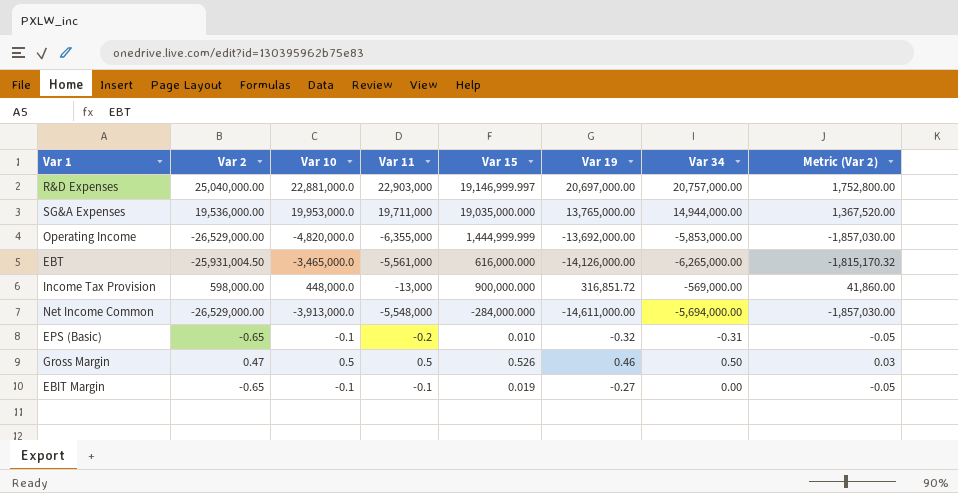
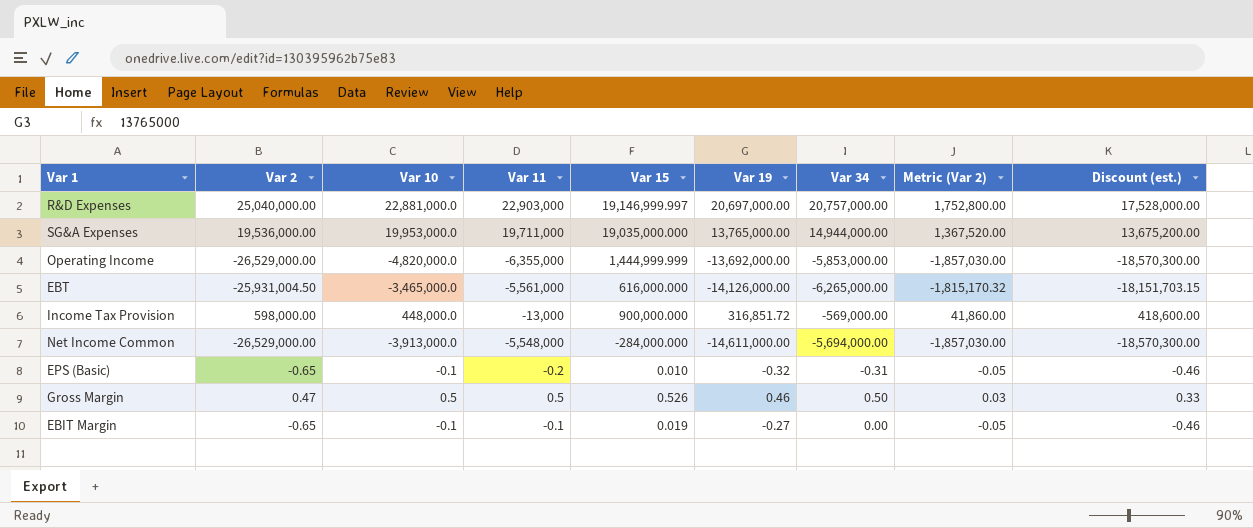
column Discount (est.) | formula: none -> [Var 2] * 0.7

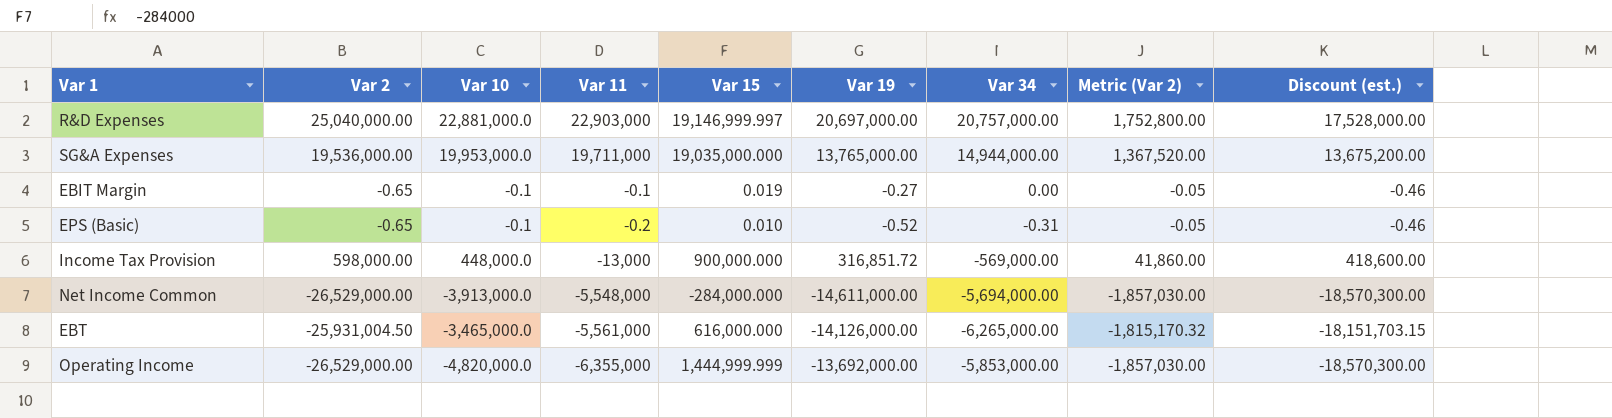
row order: none -> Var 11 descending
row Gross Margin: 0.47 | 0.5 | 0.5 | 0.526 | 0.46 | 0.50 | 0.03 | 0.33 -> none
EPS (Basic) | Var 19: -0.32 -> -0.52

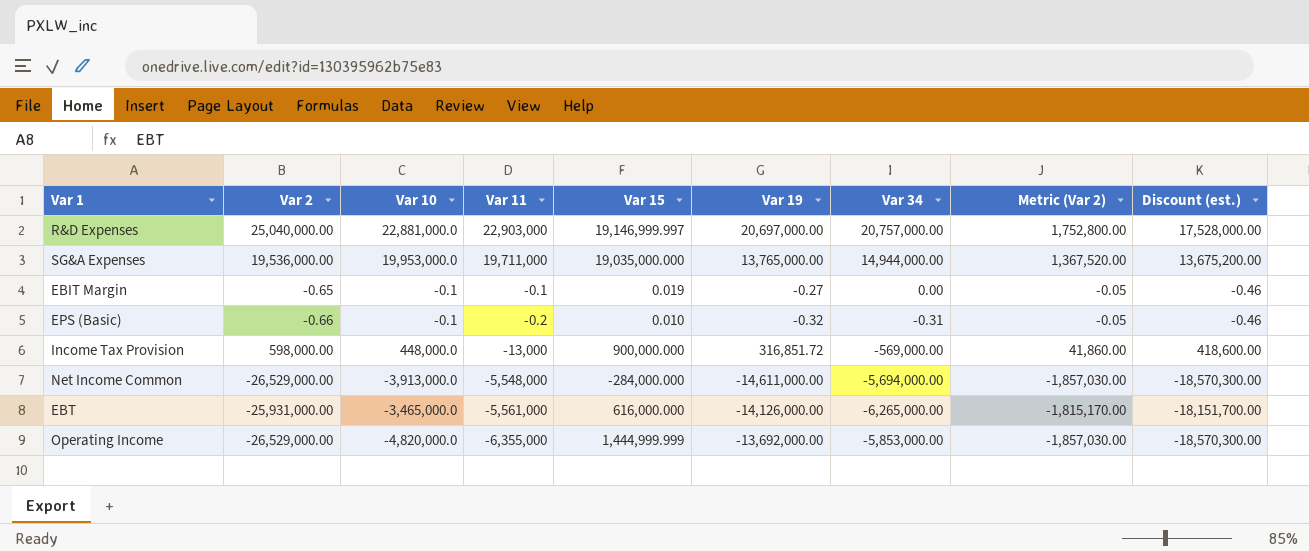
EPS (Basic) | Var 2: -0.65 -> -0.66
EPS (Basic) | Var 19: -0.52 -> -0.32
EBT | Var 2: -25,931,004.50 -> -25,931,000.00
EBT | Metric (Var 2): -1,815,170.32 -> -1,815,170.00
EBT | Discount (est.): -18,151,703.15 -> -18,151,700.00

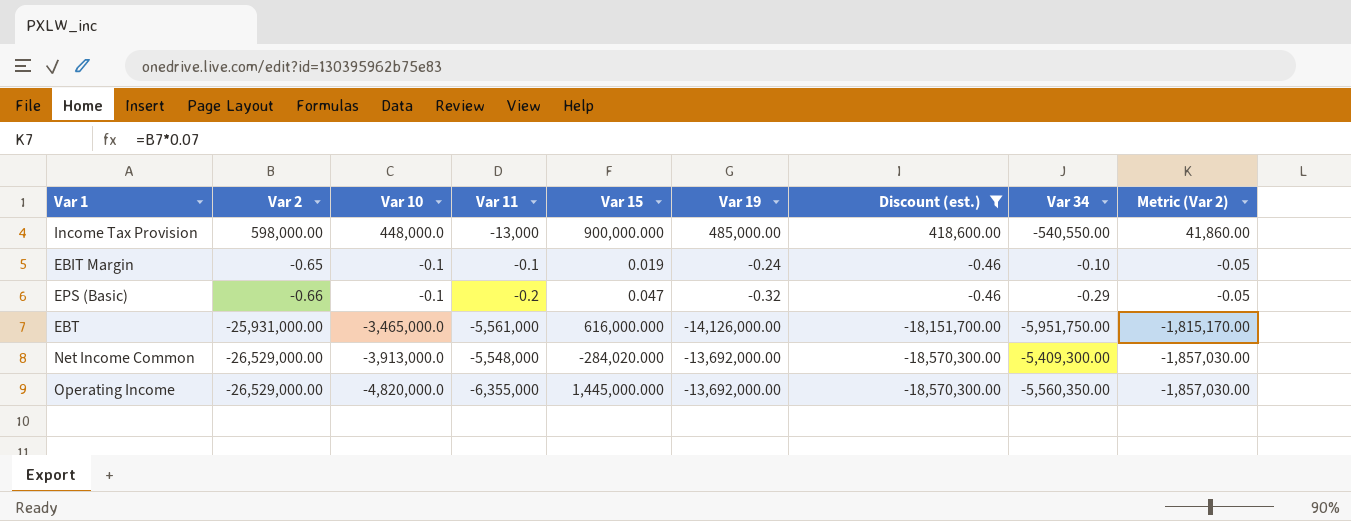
filter: none -> Discount (est.) <= 418,600.00
row order: Var 11 descending -> Var 2 descending
column Discount (est.) | position: 9 -> 7
Income Tax Provision | Var 19: 316,851.72 -> 485,000.00
Income Tax Provision | Var 34: -569,000.00 -> -540,550.00
EBIT Margin | Var 19: -0.27 -> -0.24
EBIT Margin | Var 34: 0.00 -> -0.10
EPS (Basic) | Var 15: 0.010 -> 0.047
EPS (Basic) | Var 34: -0.31 -> -0.29
EBT | Var 34: -6,265,000.00 -> -5,951,750.00
Net Income Common | Var 15: -284,000.000 -> -284,020.000
Net Income Common | Var 19: -14,611,000.00 -> -13,692,000.00
Net Income Common | Var 34: -5,694,000.00 -> -5,409,300.00
Operating Income | Var 15: 1,444,999.999 -> 1,445,000.000
Operating Income | Var 34: -5,853,000.00 -> -5,560,350.00

